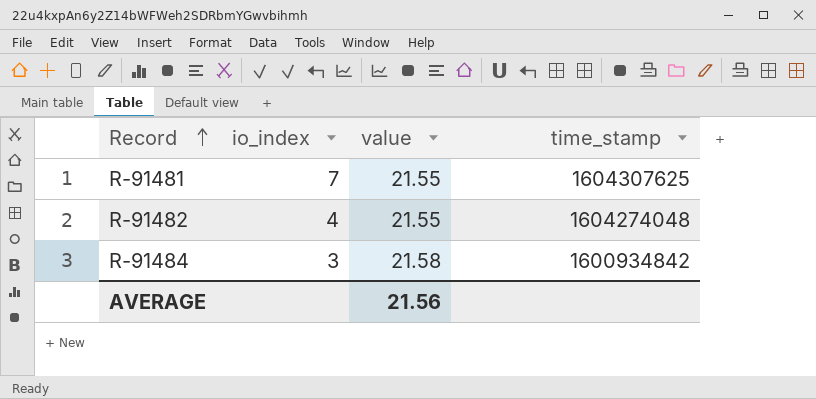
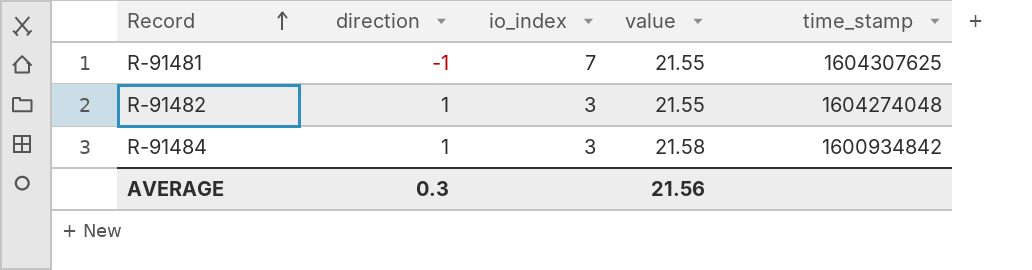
column direction | position: none -> 2
R-91482 | io_index: 4 -> 3

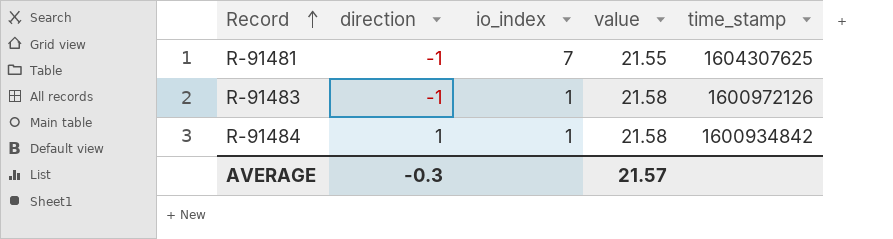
row R-91482: 1 | 3 | 21.55 | 1604274048 -> none
row R-91483: none -> -1 | 1 | 21.58 | 1600972126
R-91484 | io_index: 3 -> 1
AVERAGE | direction: 0.3 -> -0.3
AVERAGE | value: 21.56 -> 21.57

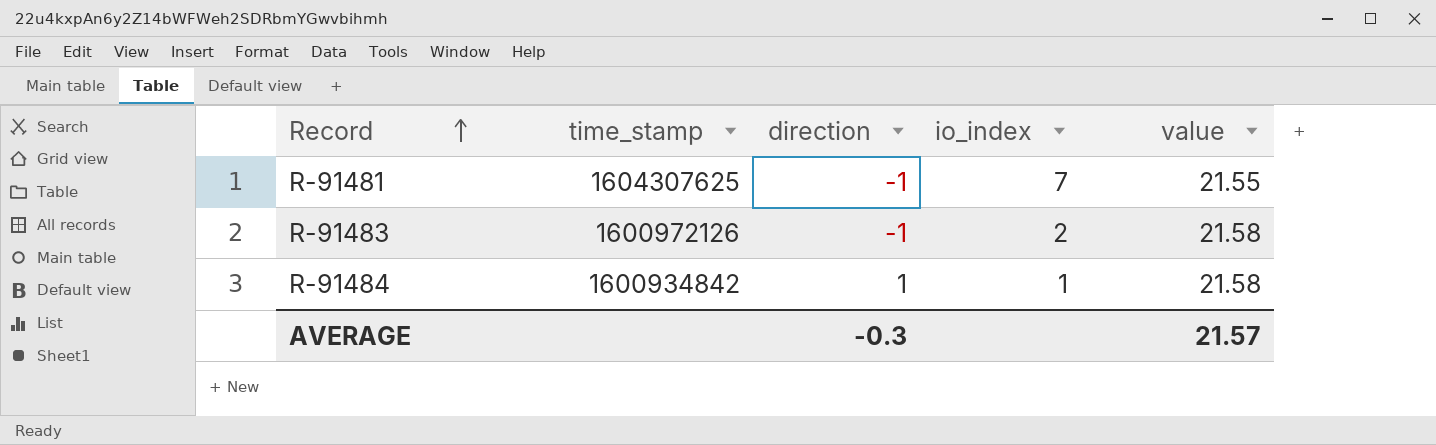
column time_stamp | position: 5 -> 2
R-91483 | io_index: 1 -> 2

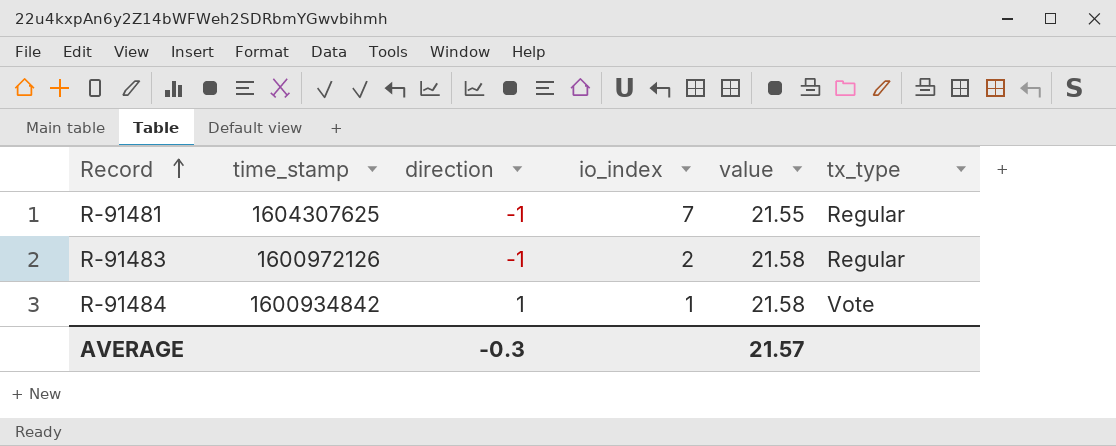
column tx_type | position: none -> 6

